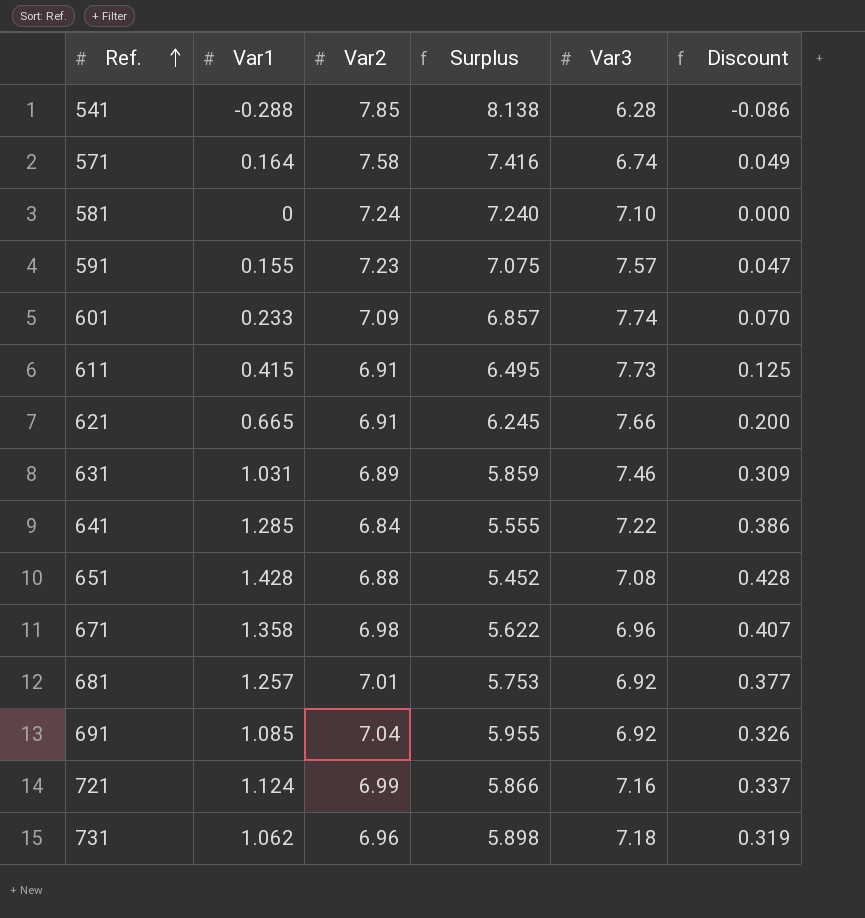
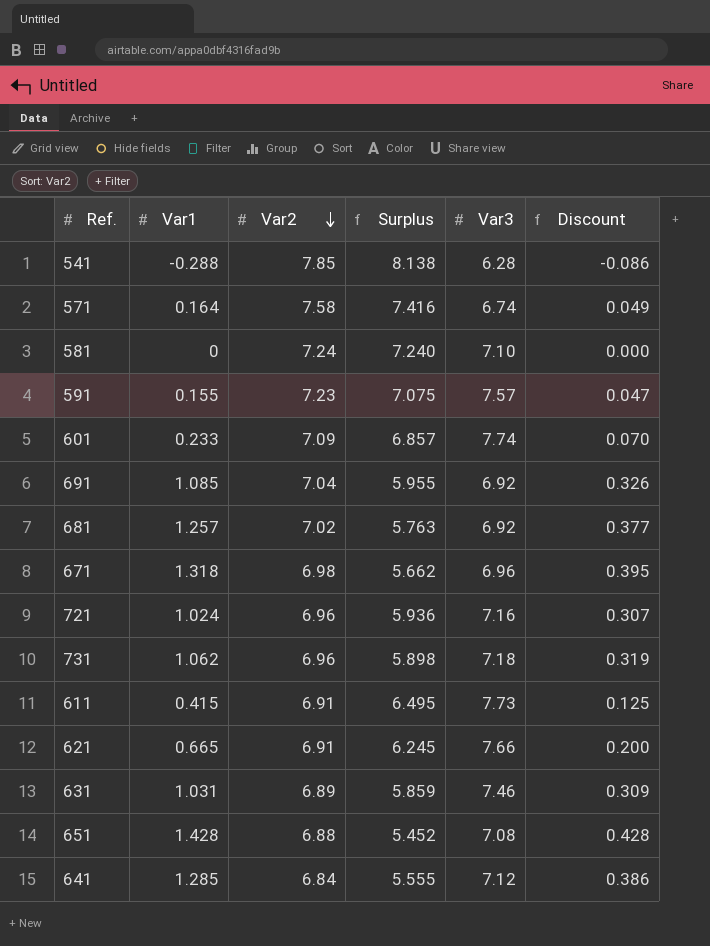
row order: Ref. ascending -> Var2 descending
681 | Var2: 7.01 -> 7.02
681 | Surplus: 5.753 -> 5.763
671 | Var1: 1.358 -> 1.318
671 | Surplus: 5.622 -> 5.662
671 | Discount: 0.407 -> 0.395
721 | Var1: 1.124 -> 1.024
721 | Var2: 6.99 -> 6.96
721 | Surplus: 5.866 -> 5.936
721 | Discount: 0.337 -> 0.307
641 | Var3: 7.22 -> 7.12

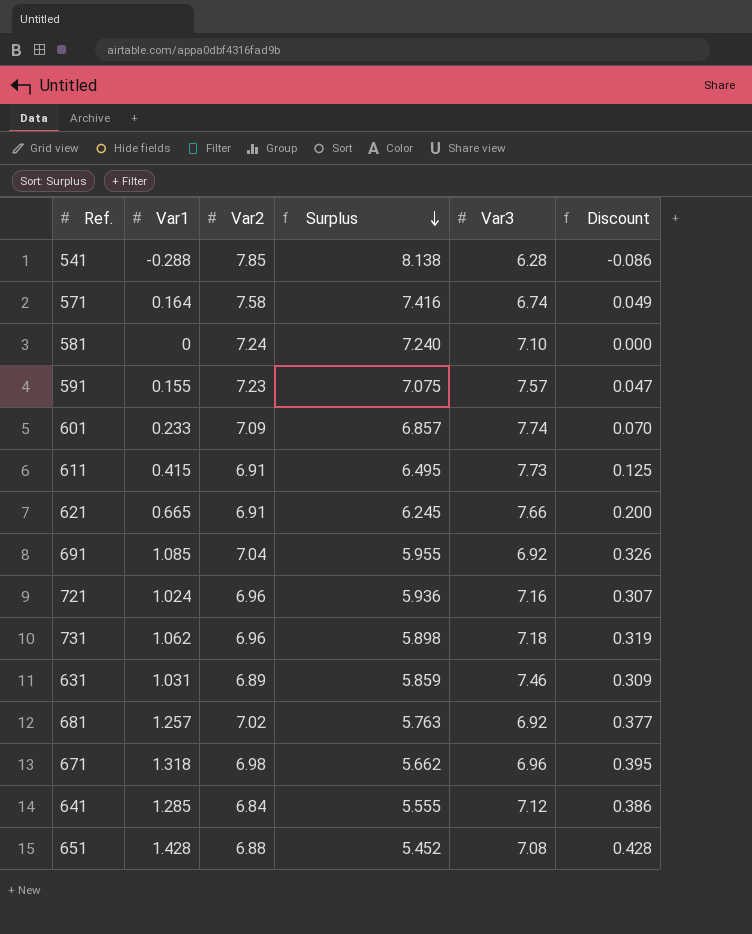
row order: Var2 descending -> Surplus descending

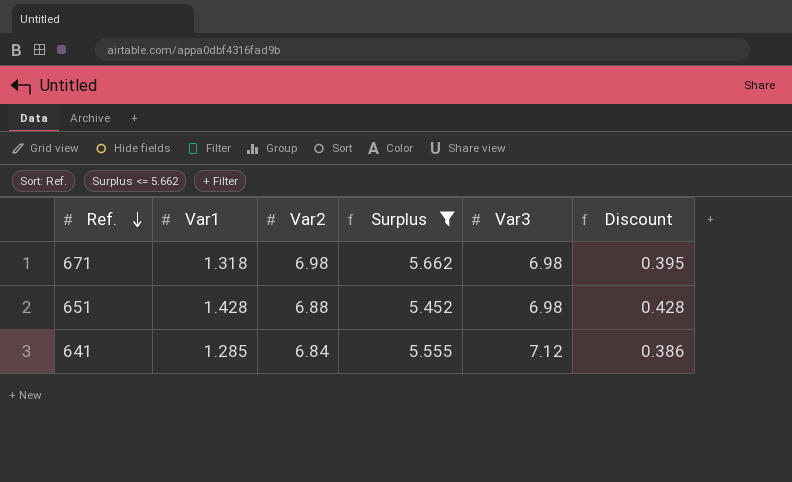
filter: none -> Surplus <= 5.662
row order: Surplus descending -> Ref. descending
671 | Var3: 6.96 -> 6.98
651 | Var3: 7.08 -> 6.98

